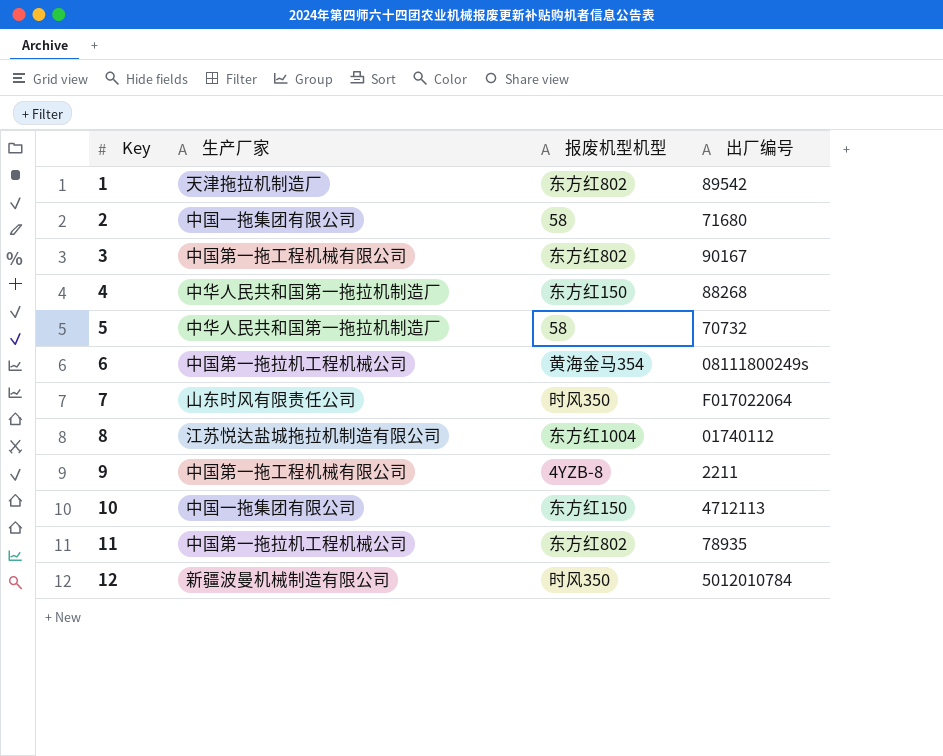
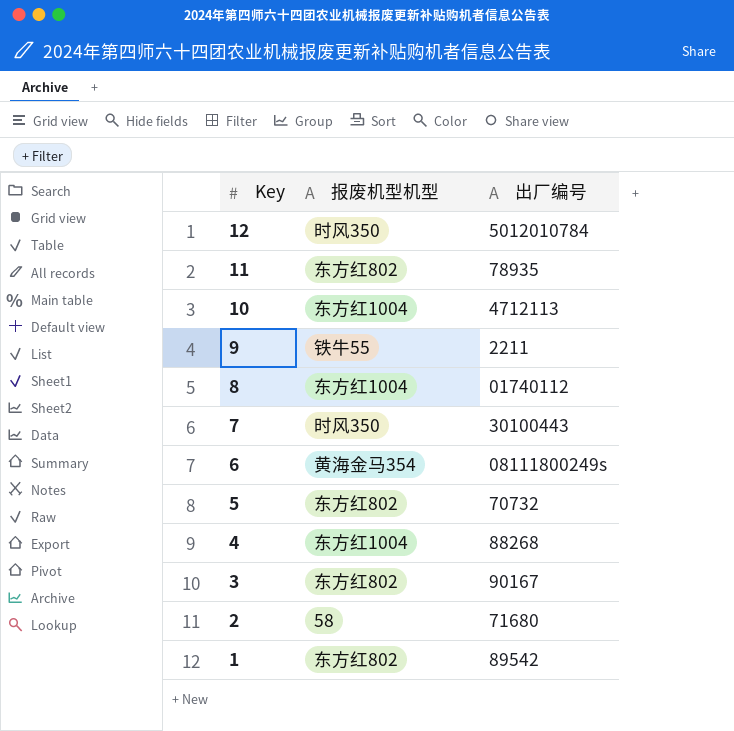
row order: Key ascending -> Key descending
column 生产厂家 | position: 2 -> none
10 | 报废机型机型: 东方红150 -> 东方红1004
9 | 报废机型机型: 4YZB-8 -> 铁牛55
7 | 出厂编号: F017022064 -> 30100443
5 | 报废机型机型: 58 -> 东方红802
4 | 报废机型机型: 东方红150 -> 东方红1004

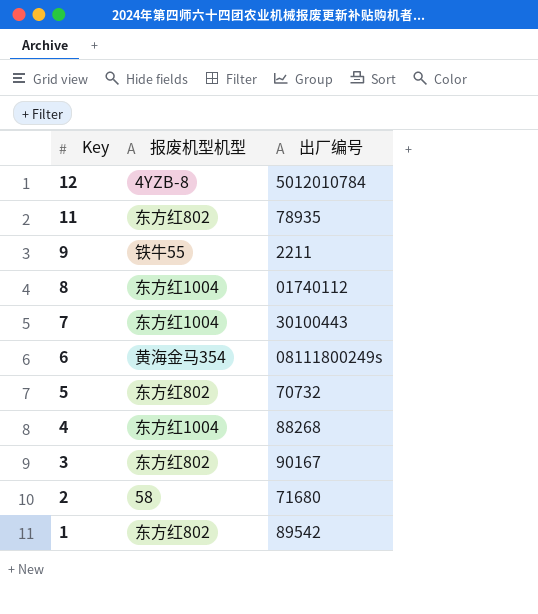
row 10: 东方红1004 | 4712113 -> none
12 | 报废机型机型: 时风350 -> 4YZB-8
7 | 报废机型机型: 时风350 -> 东方红1004

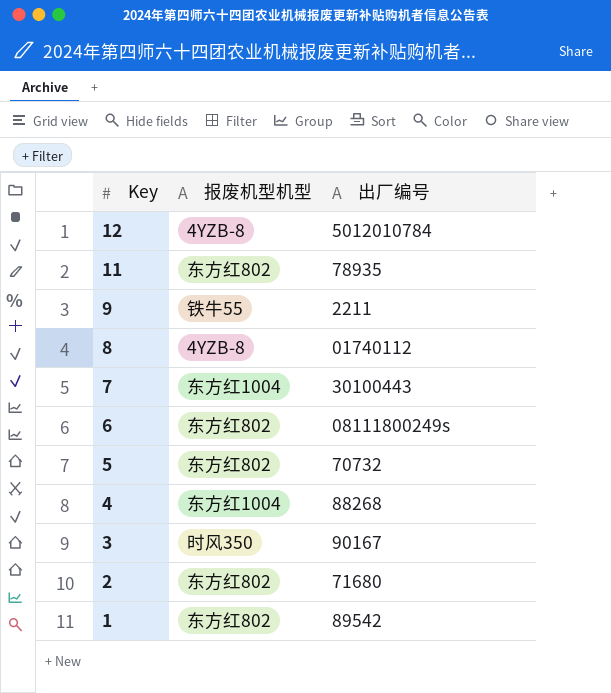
8 | 报废机型机型: 东方红1004 -> 4YZB-8
6 | 报废机型机型: 黄海金马354 -> 东方红802
3 | 报废机型机型: 东方红802 -> 时风350
2 | 报废机型机型: 58 -> 东方红802

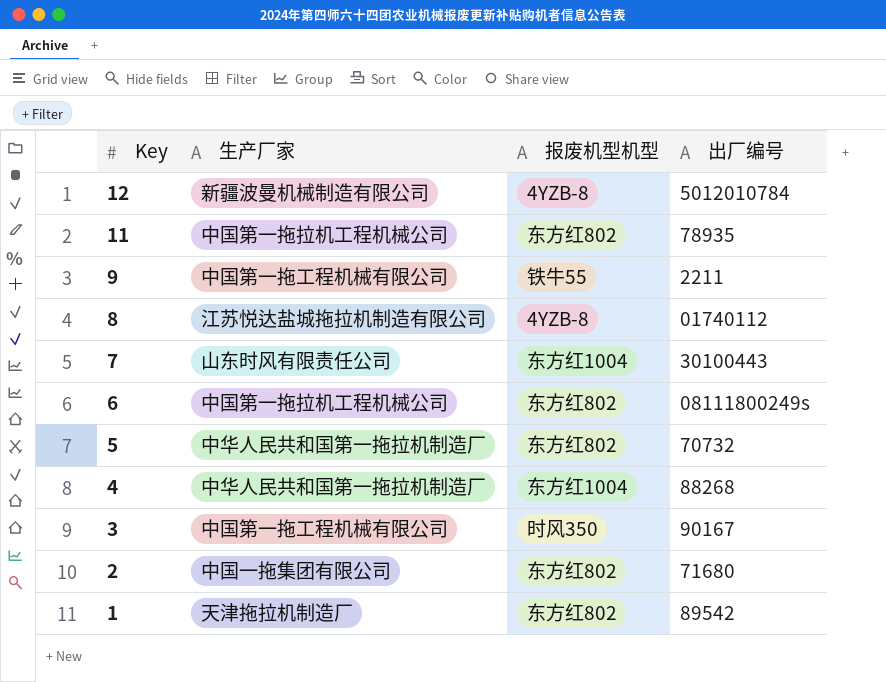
column 生产厂家 | position: none -> 2

